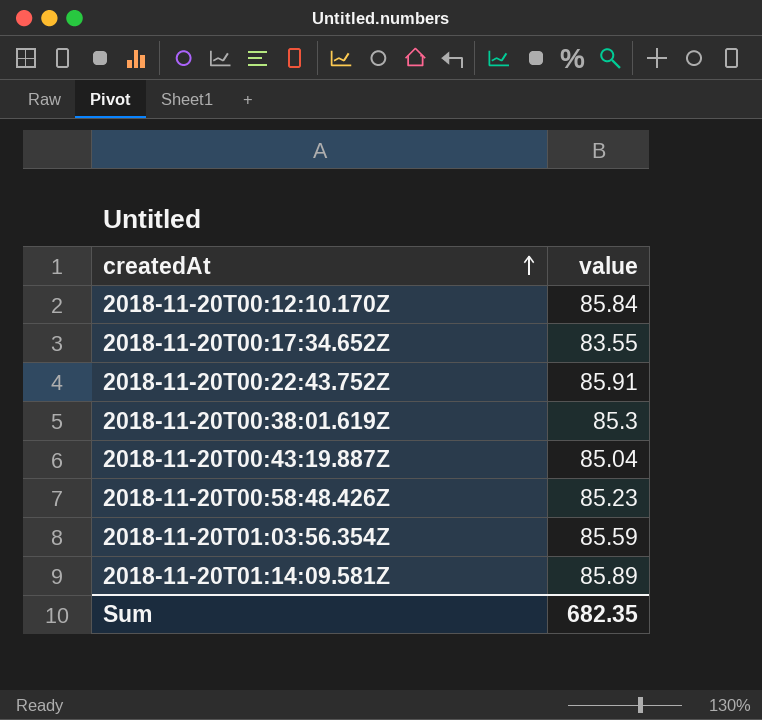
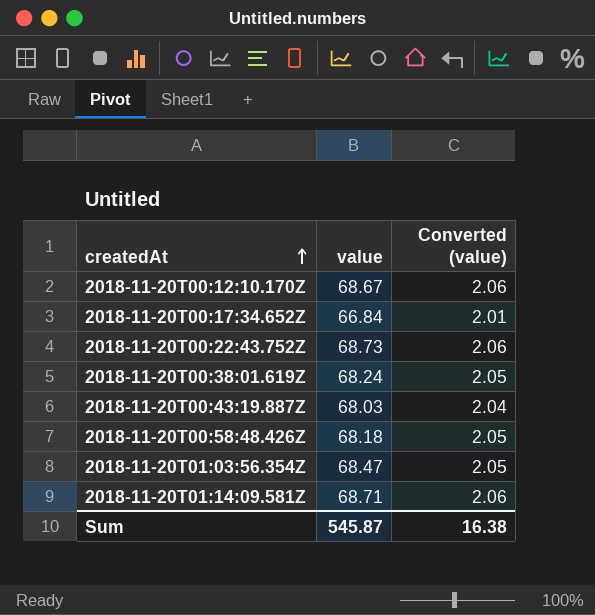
column Converted (value) | formula: none -> [value] * 0.03
2018-11-20T00:12:10.170Z | value: 85.84 -> 68.67
2018-11-20T00:17:34.652Z | value: 83.55 -> 66.84
2018-11-20T00:22:43.752Z | value: 85.91 -> 68.73
2018-11-20T00:38:01.619Z | value: 85.3 -> 68.24
2018-11-20T00:43:19.887Z | value: 85.04 -> 68.03
2018-11-20T00:58:48.426Z | value: 85.23 -> 68.18
2018-11-20T01:03:56.354Z | value: 85.59 -> 68.47
2018-11-20T01:14:09.581Z | value: 85.89 -> 68.71
Sum | value: 682.35 -> 545.87

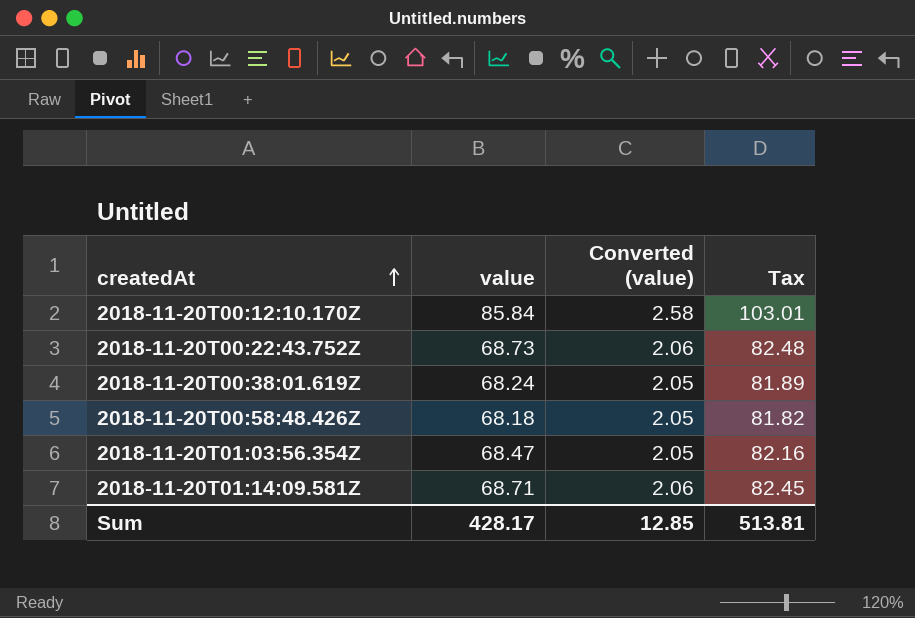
column Tax | formula: none -> [value] * 1.2
row 2018-11-20T00:17:34.652Z: 66.84 | 2.01 -> none
row 2018-11-20T00:43:19.887Z: 68.03 | 2.04 -> none
2018-11-20T00:12:10.170Z | value: 68.67 -> 85.84
2018-11-20T00:12:10.170Z | Converted (value): 2.06 -> 2.58
Sum | value: 545.87 -> 428.17
Sum | Converted (value): 16.38 -> 12.85

